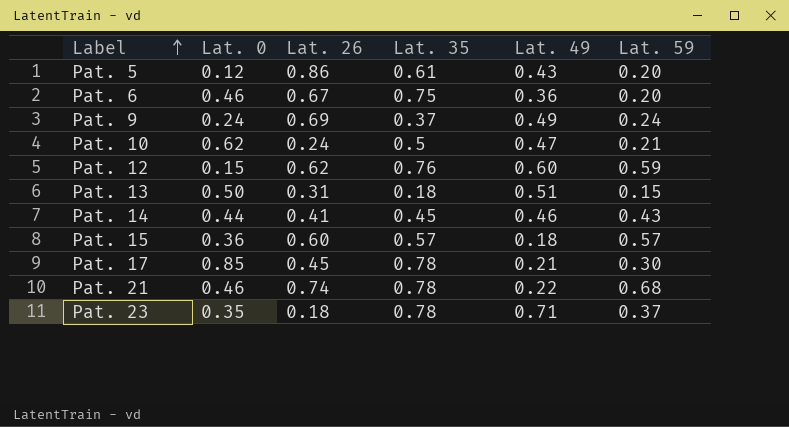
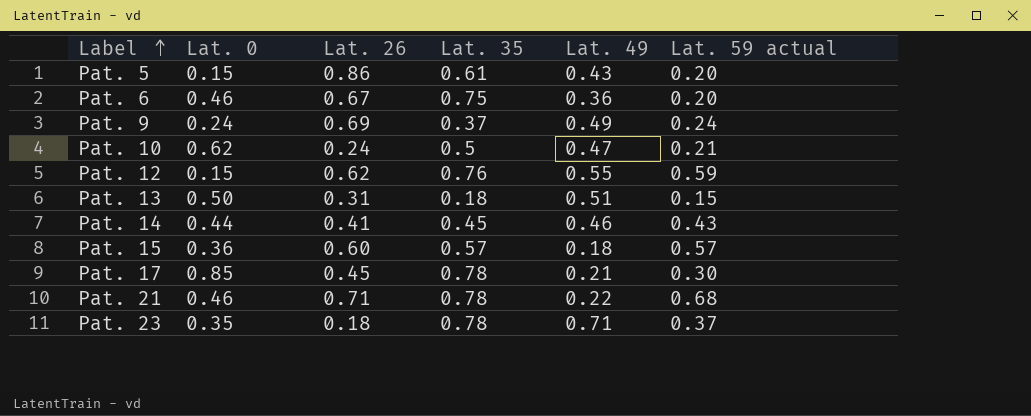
column name: Lat. 59 -> Lat. 59 actual
Pat. 5 | Lat. 0: 0.12 -> 0.15
Pat. 12 | Lat. 49: 0.60 -> 0.55
Pat. 21 | Lat. 26: 0.74 -> 0.71

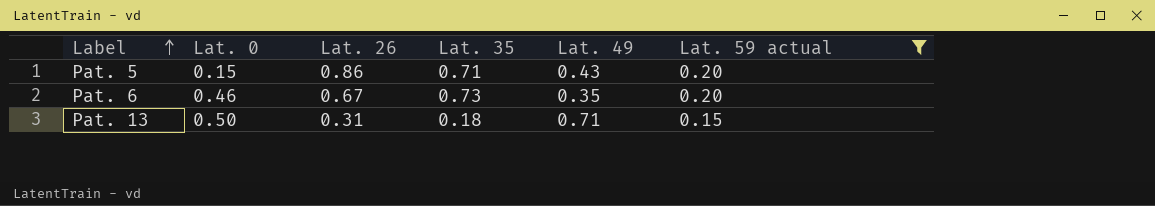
filter: none -> Lat. 59 actual <= 0.20
Pat. 5 | Lat. 35: 0.61 -> 0.71
Pat. 6 | Lat. 35: 0.75 -> 0.73
Pat. 6 | Lat. 49: 0.36 -> 0.35
Pat. 13 | Lat. 49: 0.51 -> 0.71

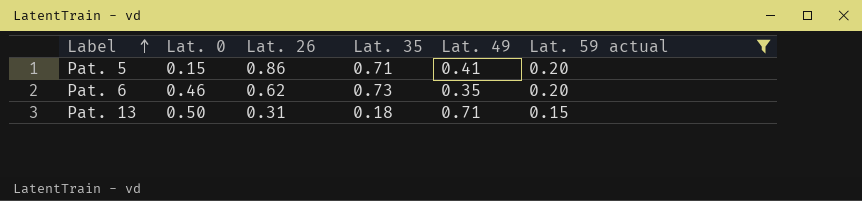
Pat. 5 | Lat. 49: 0.43 -> 0.41
Pat. 6 | Lat. 26: 0.67 -> 0.62

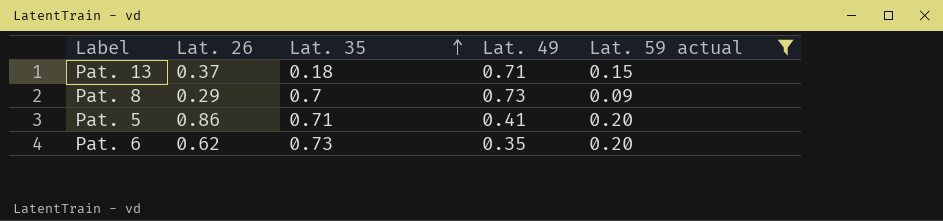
row order: Label ascending -> Lat. 35 ascending
column Lat. 0 | position: 2 -> none
Pat. 13 | Lat. 26: 0.31 -> 0.37
row Pat. 8: none -> 0.29 | 0.7 | 0.73 | 0.09

